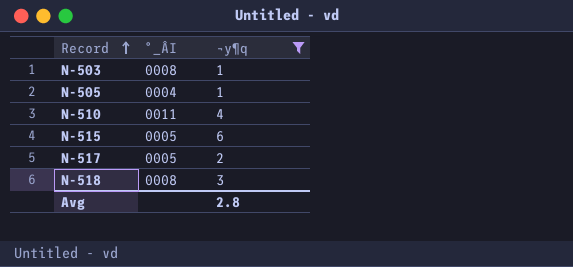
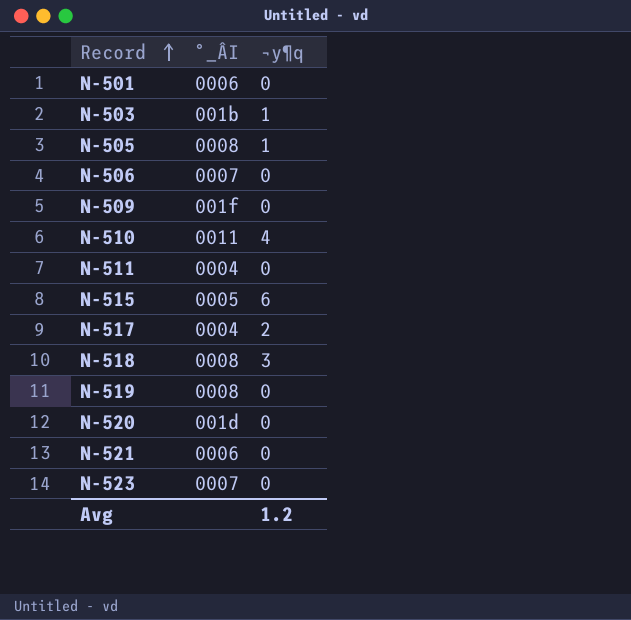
filter: ¬y¶q != 0 -> none
N-503 | °_ÂI: 0008 -> 001b
N-505 | °_ÂI: 0004 -> 0008
N-517 | °_ÂI: 0005 -> 0004
Avg | ¬y¶q: 2.8 -> 1.2

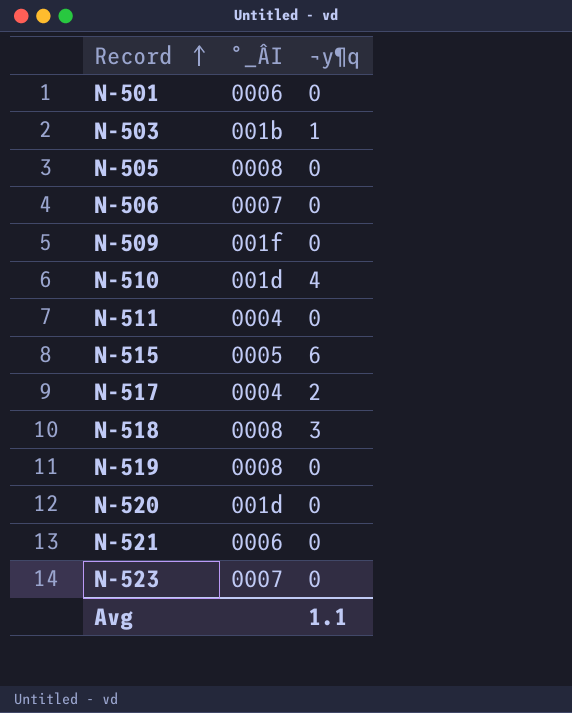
N-505 | ¬y¶q: 1 -> 0
N-510 | °_ÂI: 0011 -> 001d
Avg | ¬y¶q: 1.2 -> 1.1

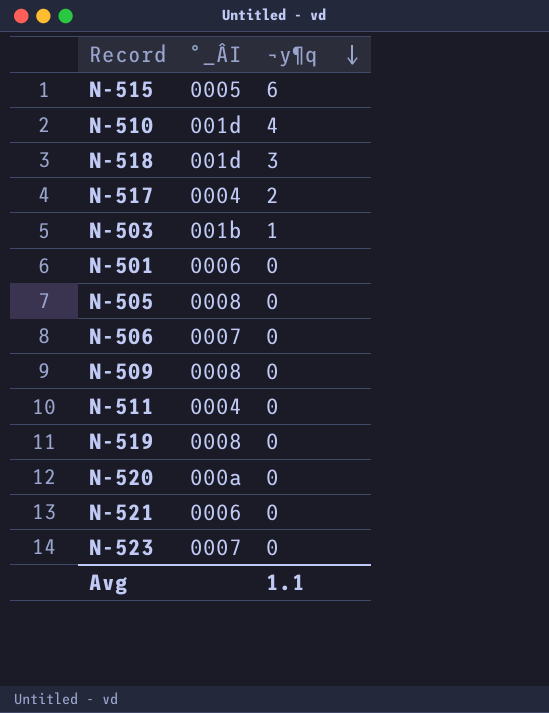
row order: Record ascending -> ¬y¶q descending
N-518 | °_ÂI: 0008 -> 001d
N-509 | °_ÂI: 001f -> 0008
N-520 | °_ÂI: 001d -> 000a

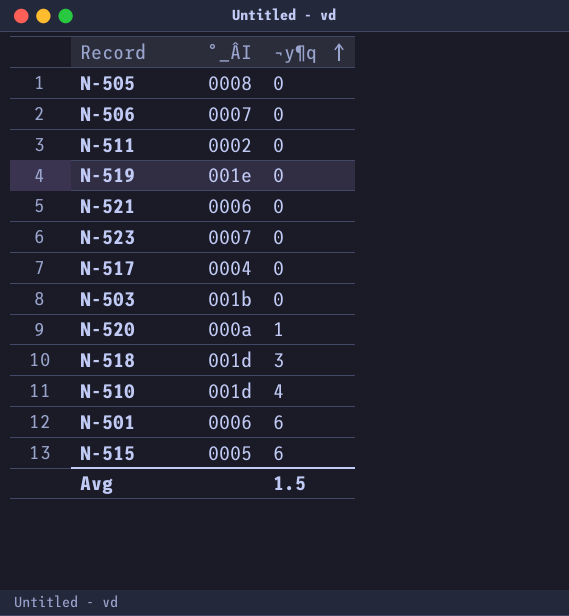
row order: ¬y¶q descending -> ¬y¶q ascending
row N-509: 0008 | 0 -> none
N-511 | °_ÂI: 0004 -> 0002
N-519 | °_ÂI: 0008 -> 001e
N-517 | ¬y¶q: 2 -> 0
N-503 | ¬y¶q: 1 -> 0
N-520 | ¬y¶q: 0 -> 1
N-501 | ¬y¶q: 0 -> 6
Avg | ¬y¶q: 1.1 -> 1.5

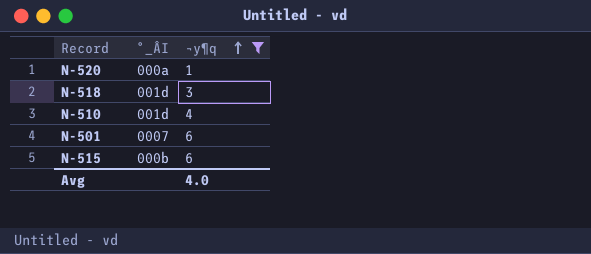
filter: none -> ¬y¶q != 0
N-501 | °_ÂI: 0006 -> 0007
N-515 | °_ÂI: 0005 -> 000b
Avg | ¬y¶q: 1.5 -> 4.0

